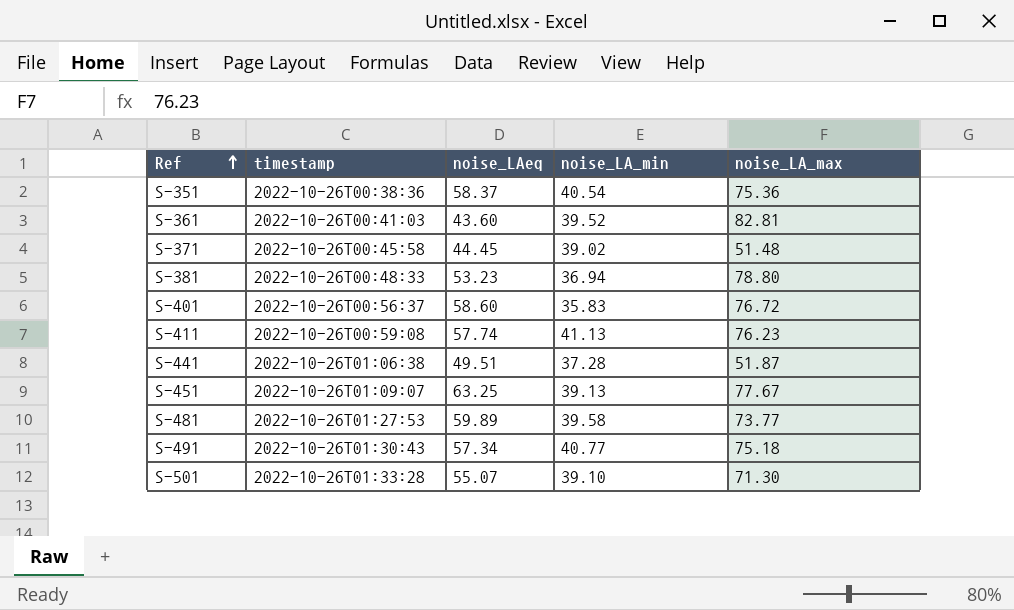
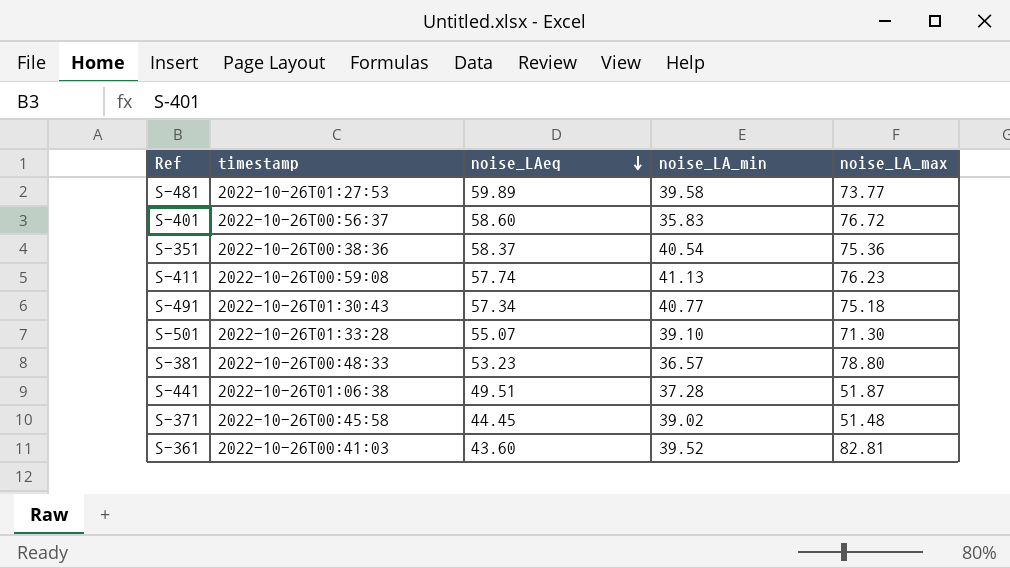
row order: Ref ascending -> noise_LAeq descending
row S-451: 2022-10-26T01:09:07 | 63.25 | 39.13 | 77.67 -> none
S-381 | noise_LA_min: 36.94 -> 36.57

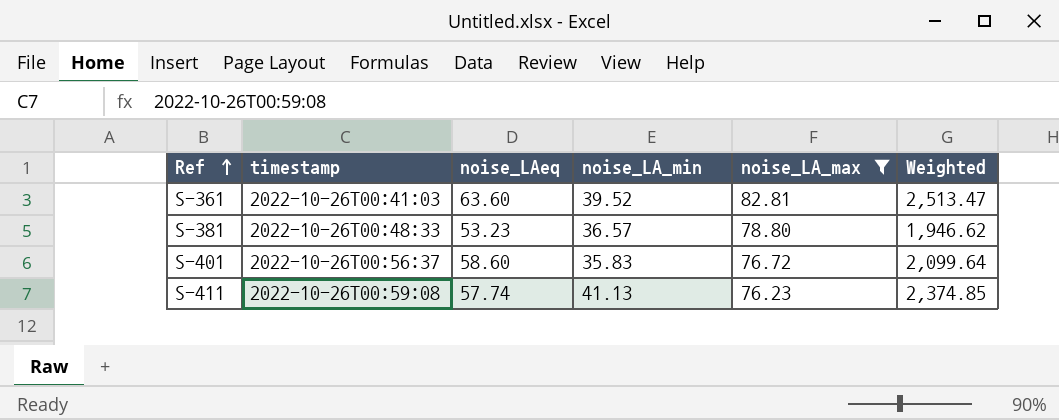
filter: none -> noise_LA_max >= 76.23
row order: noise_LAeq descending -> Ref ascending
column Weighted | formula: none -> [noise_LAeq] * [noise_LA_min]
S-361 | noise_LAeq: 43.60 -> 63.60

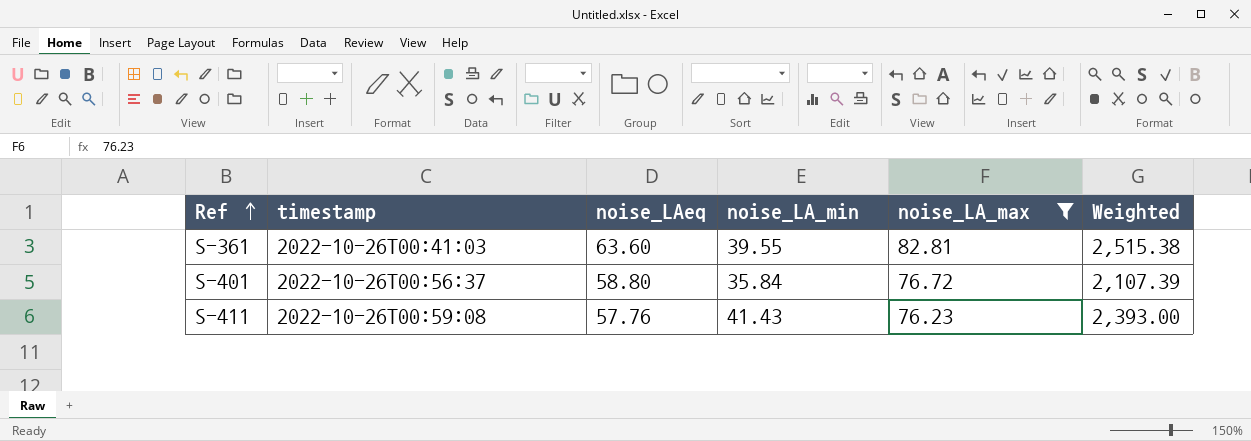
row S-381: 2022-10-26T00:48:33 | 53.23 | 36.57 | 78.80 | 1,946.62 -> none
S-361 | noise_LA_min: 39.52 -> 39.55
S-361 | Weighted: 2,513.47 -> 2,515.38
S-401 | noise_LAeq: 58.60 -> 58.80
S-401 | noise_LA_min: 35.83 -> 35.84
S-401 | Weighted: 2,099.64 -> 2,107.39
S-411 | noise_LAeq: 57.74 -> 57.76
S-411 | noise_LA_min: 41.13 -> 41.43
S-411 | Weighted: 2,374.85 -> 2,393.00

